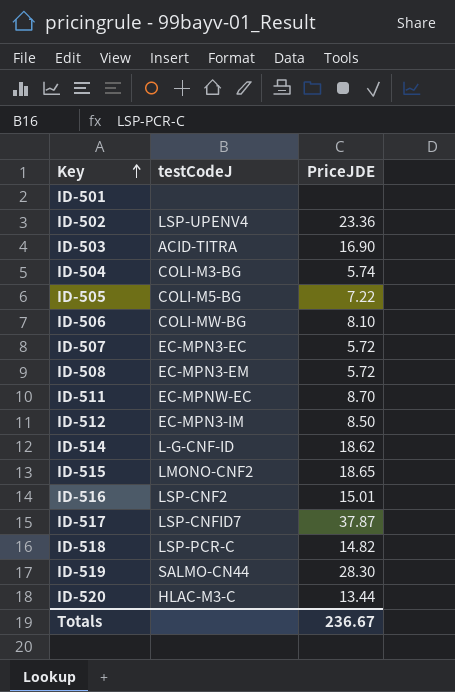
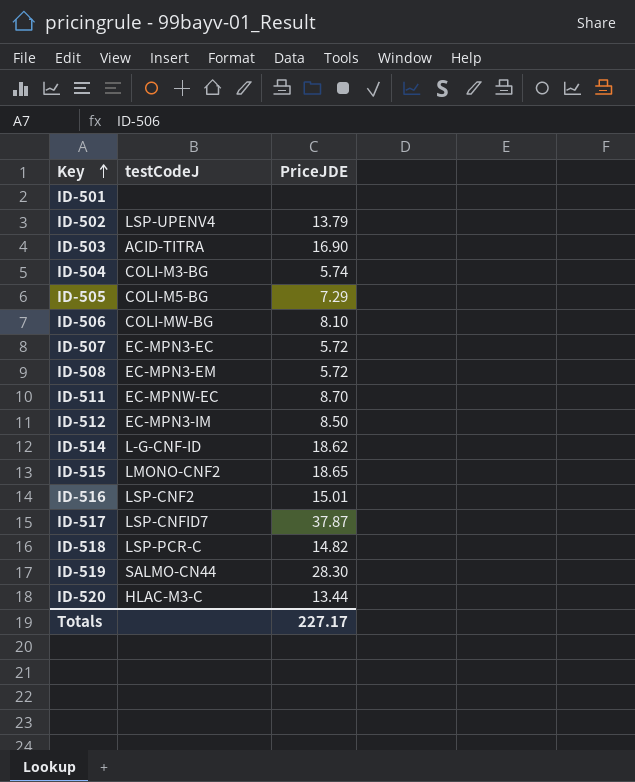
ID-502 | PriceJDE: 23.36 -> 13.79
ID-505 | PriceJDE: 7.22 -> 7.29
Totals | PriceJDE: 236.67 -> 227.17

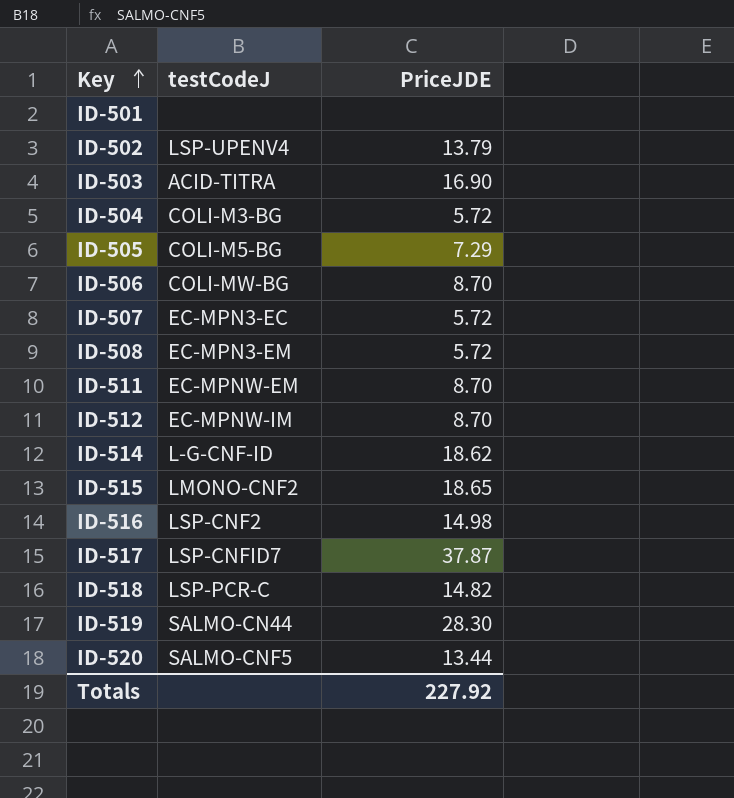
ID-504 | PriceJDE: 5.74 -> 5.72
ID-506 | PriceJDE: 8.10 -> 8.70
ID-511 | testCodeJ: EC-MPNW-EC -> EC-MPNW-EM
ID-512 | testCodeJ: EC-MPN3-IM -> EC-MPNW-IM
ID-512 | PriceJDE: 8.50 -> 8.70
ID-516 | PriceJDE: 15.01 -> 14.98
ID-520 | testCodeJ: HLAC-M3-C -> SALMO-CNF5
Totals | PriceJDE: 227.17 -> 227.92

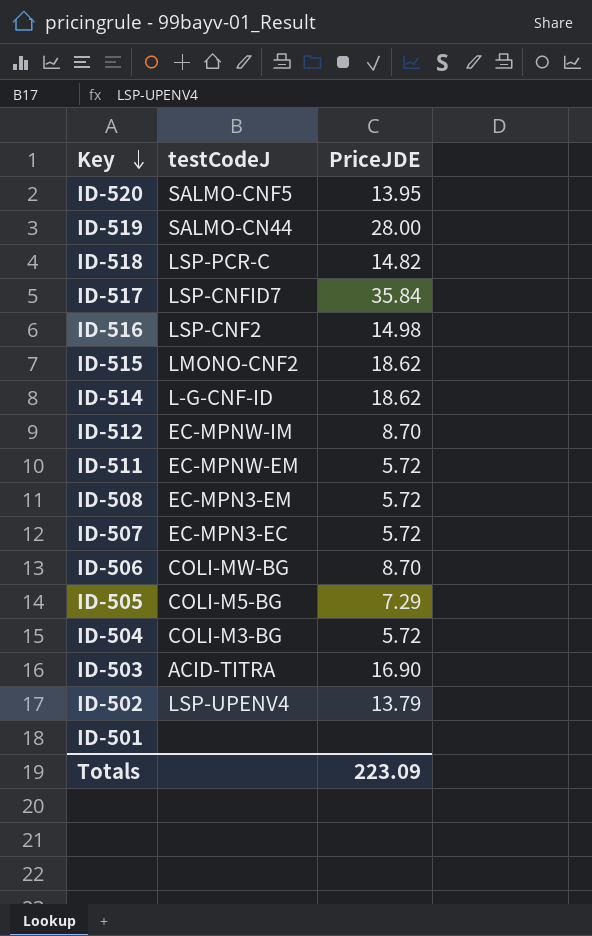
row order: Key ascending -> Key descending
ID-520 | PriceJDE: 13.44 -> 13.95
ID-519 | PriceJDE: 28.30 -> 28.00
ID-517 | PriceJDE: 37.87 -> 35.84
ID-515 | PriceJDE: 18.65 -> 18.62
ID-511 | PriceJDE: 8.70 -> 5.72
Totals | PriceJDE: 227.92 -> 223.09

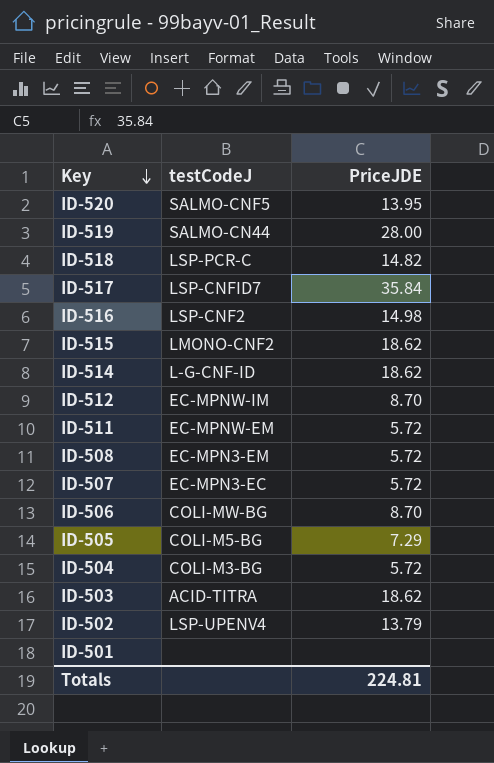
ID-503 | PriceJDE: 16.90 -> 18.62
Totals | PriceJDE: 223.09 -> 224.81

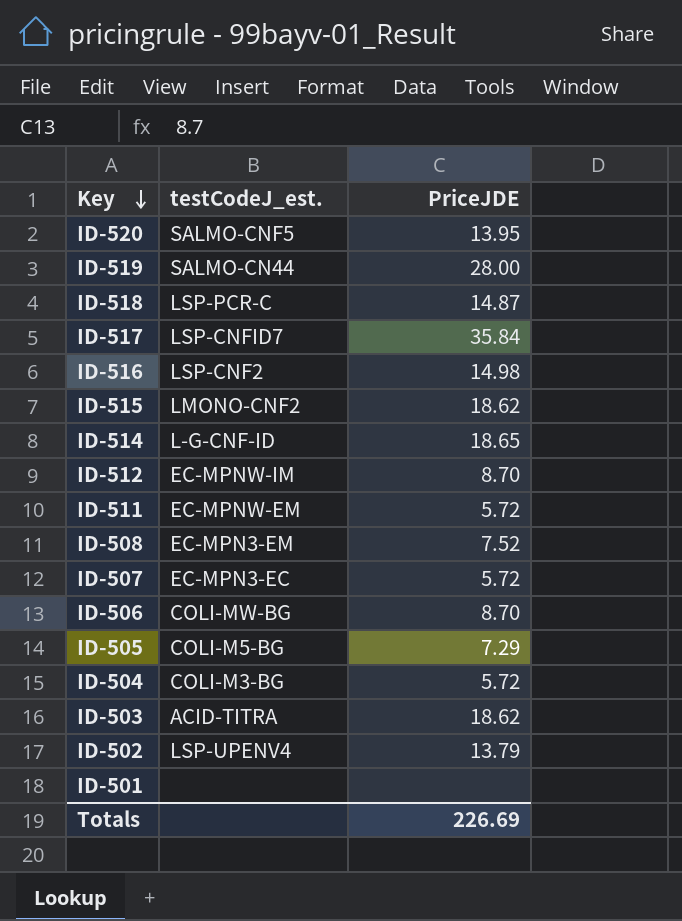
column name: testCodeJ -> testCodeJ_est.
ID-518 | PriceJDE: 14.82 -> 14.87
ID-514 | PriceJDE: 18.62 -> 18.65
ID-508 | PriceJDE: 5.72 -> 7.52
Totals | PriceJDE: 224.81 -> 226.69

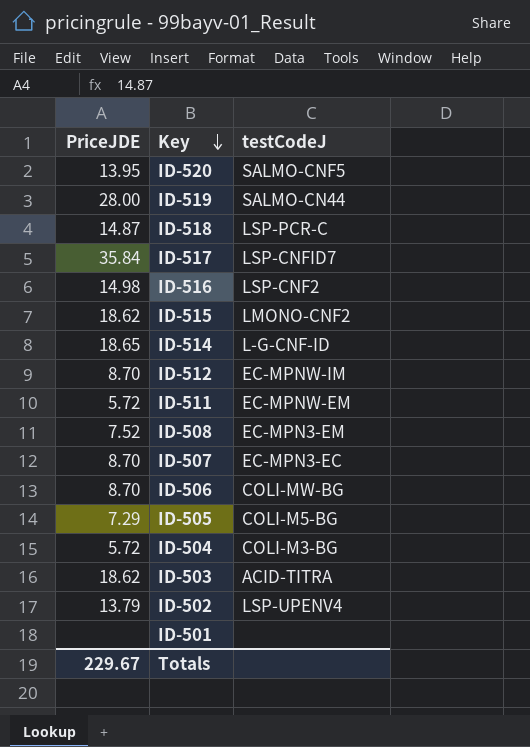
column PriceJDE | position: 3 -> 1
column name: testCodeJ_est. -> testCodeJ
ID-507 | PriceJDE: 5.72 -> 8.70
Totals | PriceJDE: 226.69 -> 229.67

